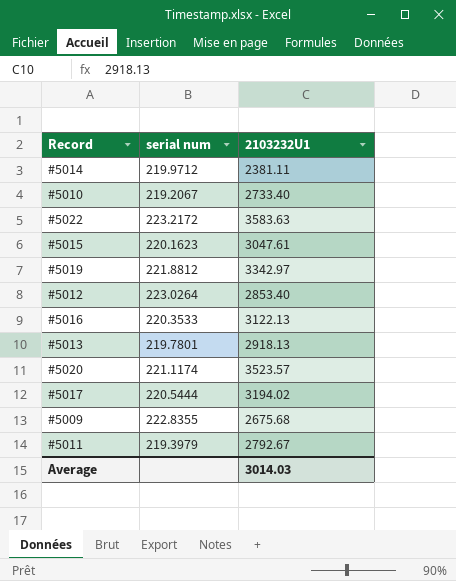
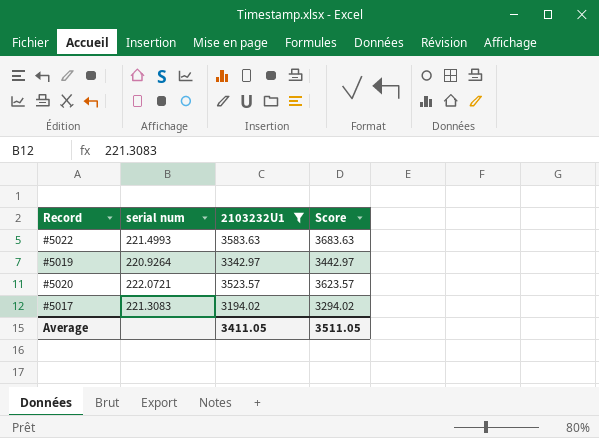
filter: none -> 2103232U1 >= 3194.02
column Score | formula: none -> [2103232U1] + 100
#5022 | serial num: 223.2172 -> 221.4993
#5019 | serial num: 221.8812 -> 220.9264
#5020 | serial num: 221.1174 -> 222.0721
#5017 | serial num: 220.5444 -> 221.3083
Average | 2103232U1: 3014.03 -> 3411.05

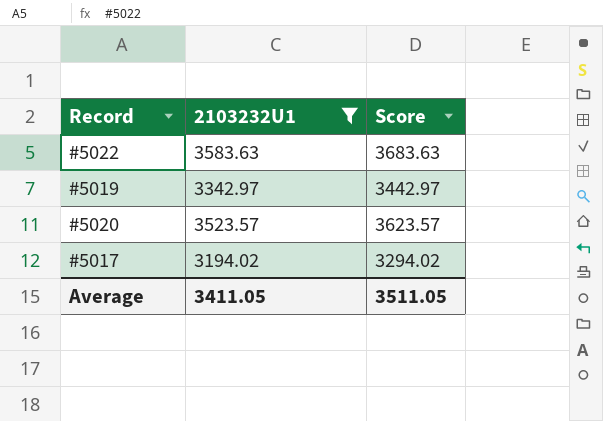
column serial num | position: 2 -> none

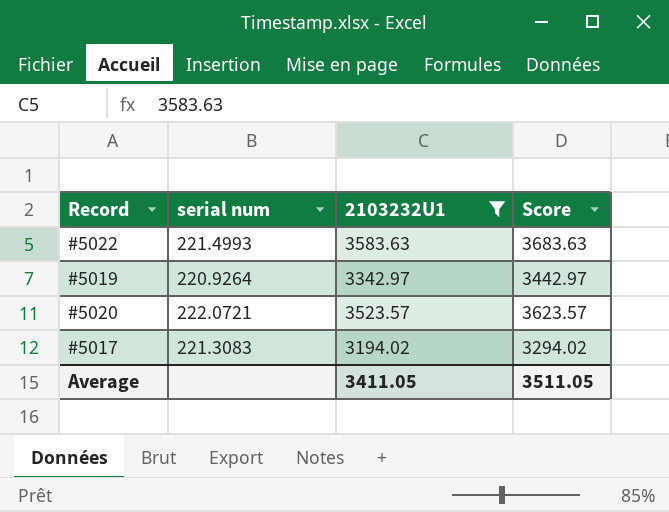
column serial num | position: none -> 2

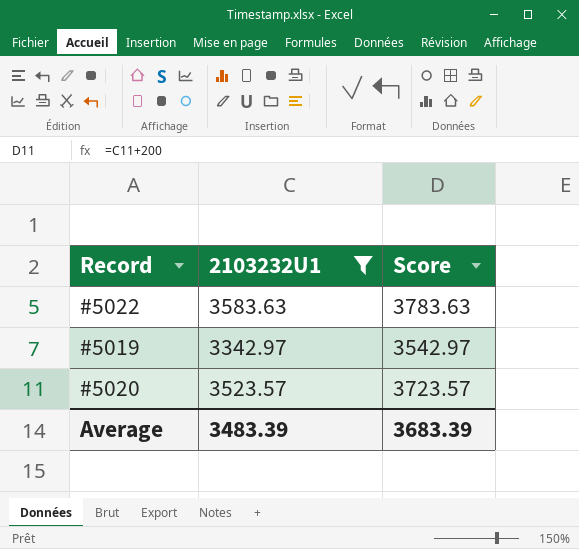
column serial num | position: 2 -> none
column Score | formula: [2103232U1] + 100 -> [2103232U1] + 200
row #5017: 221.3083 | 3194.02 | 3294.02 -> none
Average | 2103232U1: 3411.05 -> 3483.39
Average | Score: 3511.05 -> 3683.39

